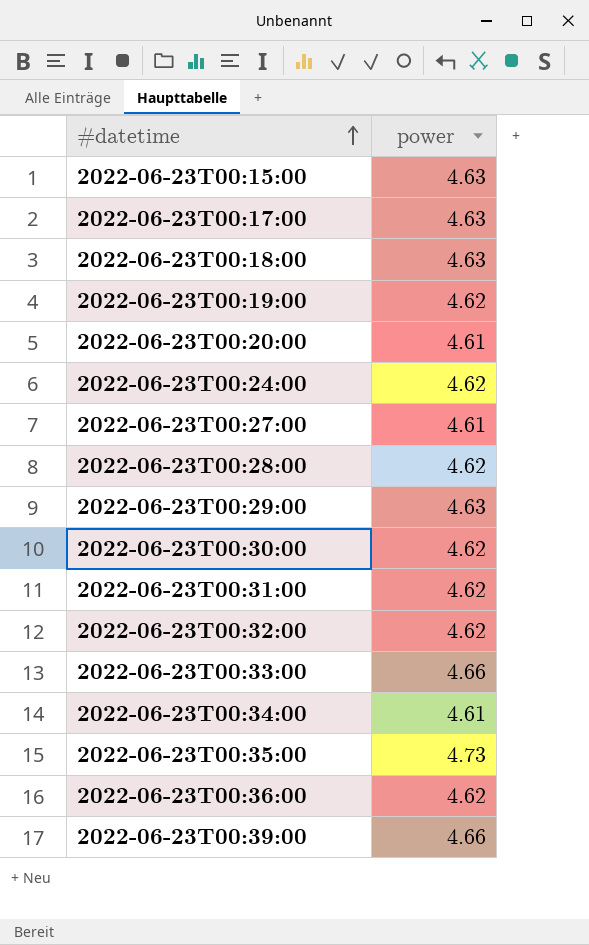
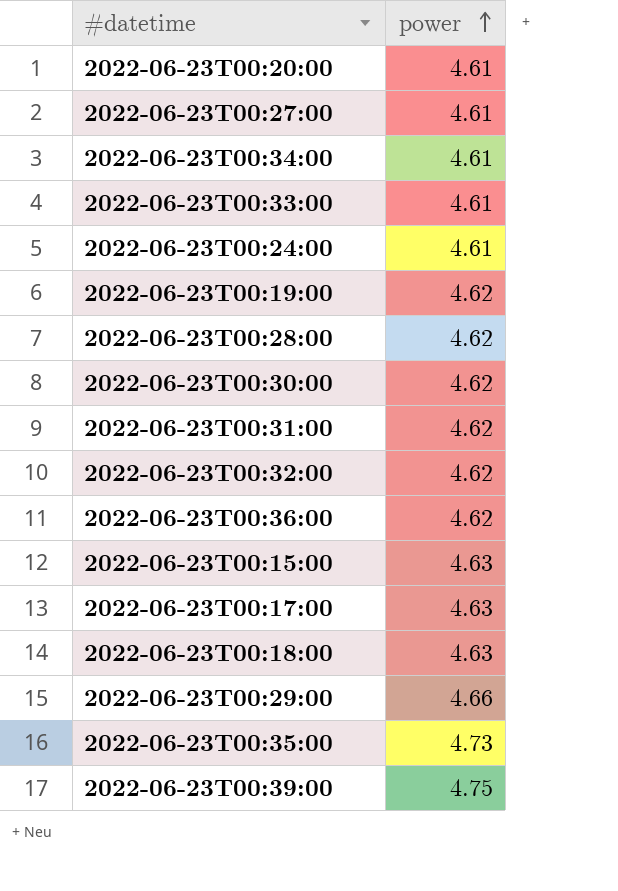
row order: #datetime ascending -> power ascending
2022-06-23T00:33:00 | power: 4.66 -> 4.61
2022-06-23T00:24:00 | power: 4.62 -> 4.61
2022-06-23T00:29:00 | power: 4.63 -> 4.66
2022-06-23T00:39:00 | power: 4.66 -> 4.75

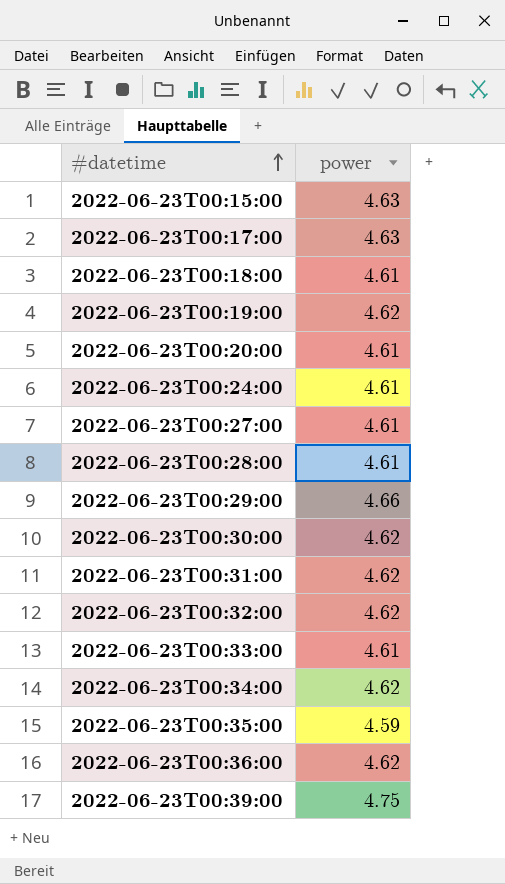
row order: power ascending -> #datetime ascending
2022-06-23T00:18:00 | power: 4.63 -> 4.61
2022-06-23T00:28:00 | power: 4.62 -> 4.61
2022-06-23T00:34:00 | power: 4.61 -> 4.62
2022-06-23T00:35:00 | power: 4.73 -> 4.59

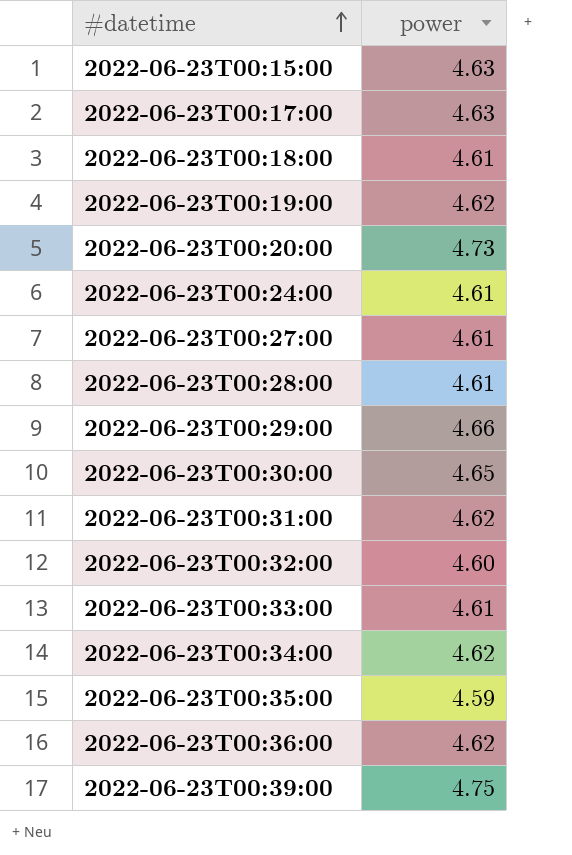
2022-06-23T00:20:00 | power: 4.61 -> 4.73
2022-06-23T00:30:00 | power: 4.62 -> 4.65
2022-06-23T00:32:00 | power: 4.62 -> 4.60

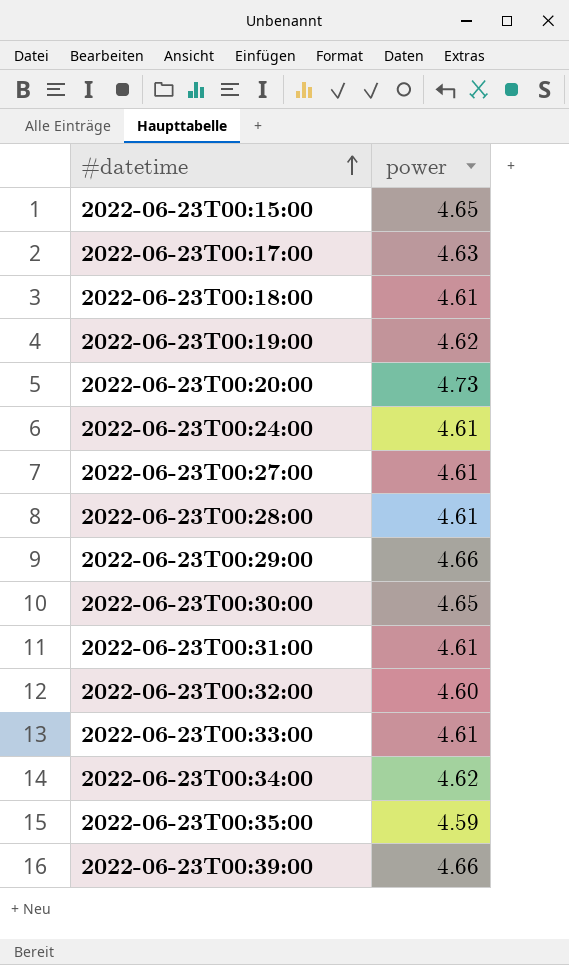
row 2022-06-23T00:36:00: 4.62 -> none
2022-06-23T00:15:00 | power: 4.63 -> 4.65
2022-06-23T00:31:00 | power: 4.62 -> 4.61
2022-06-23T00:39:00 | power: 4.75 -> 4.66

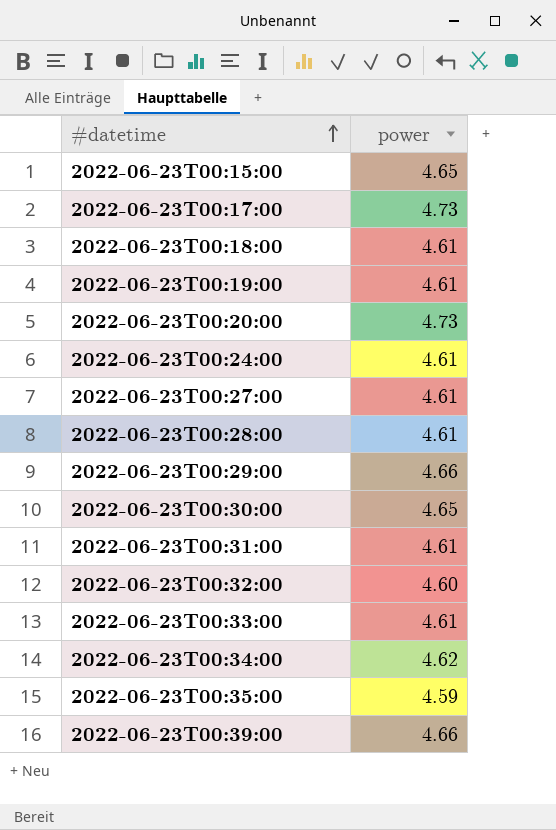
2022-06-23T00:17:00 | power: 4.63 -> 4.73
2022-06-23T00:19:00 | power: 4.62 -> 4.61

